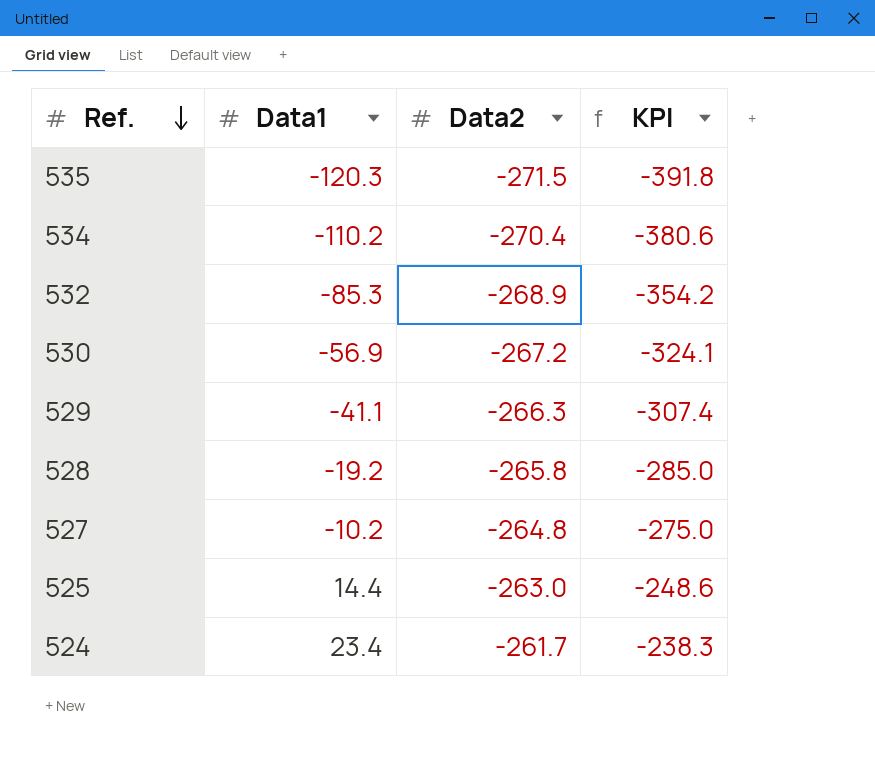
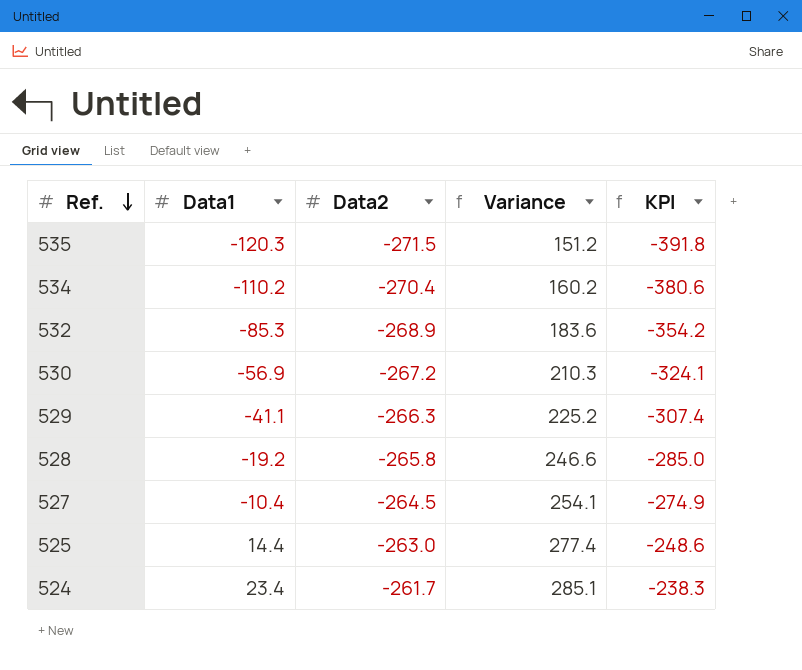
column Variance | formula: none -> [Data1] - [Data2]
527 | Data1: -10.2 -> -10.4
527 | Data2: -264.8 -> -264.5
527 | KPI: -275.0 -> -274.9

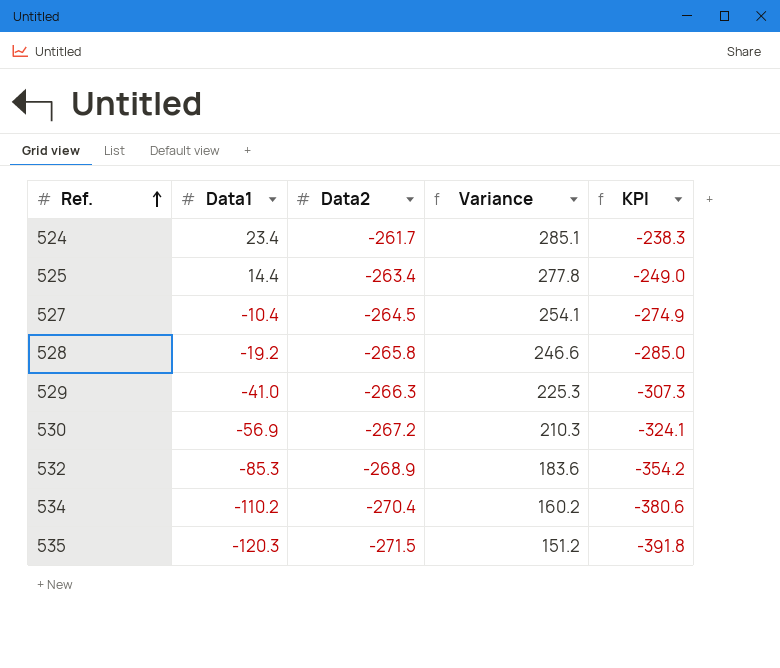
row order: Ref. descending -> Ref. ascending
525 | Data2: -263.0 -> -263.4
525 | Variance: 277.4 -> 277.8
525 | KPI: -248.6 -> -249.0
529 | Data1: -41.1 -> -41.0
529 | Variance: 225.2 -> 225.3
529 | KPI: -307.4 -> -307.3

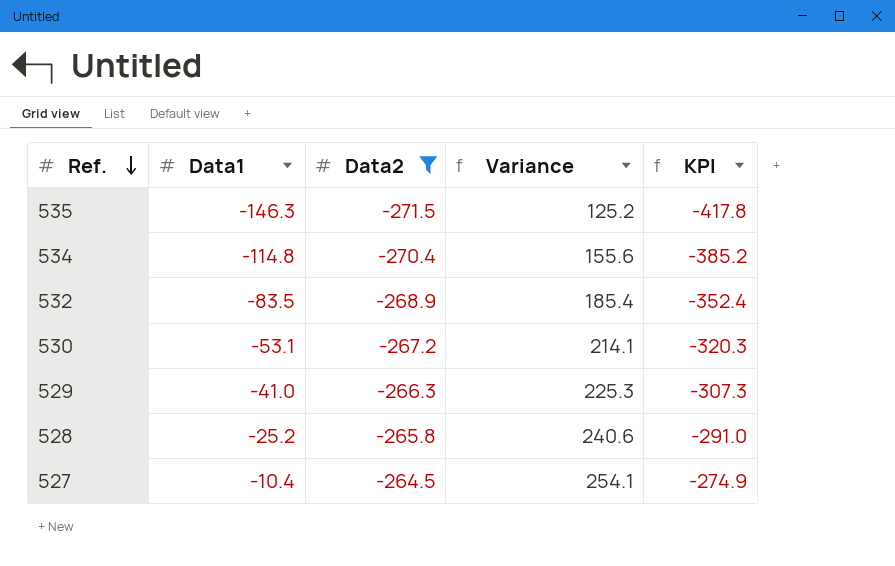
filter: none -> Data2 <= -264.5
row order: Ref. ascending -> Ref. descending
535 | Data1: -120.3 -> -146.3
535 | Variance: 151.2 -> 125.2
535 | KPI: -391.8 -> -417.8
534 | Data1: -110.2 -> -114.8
534 | Variance: 160.2 -> 155.6
534 | KPI: -380.6 -> -385.2
532 | Data1: -85.3 -> -83.5
532 | Variance: 183.6 -> 185.4
532 | KPI: -354.2 -> -352.4
530 | Data1: -56.9 -> -53.1
530 | Variance: 210.3 -> 214.1
530 | KPI: -324.1 -> -320.3
528 | Data1: -19.2 -> -25.2
528 | Variance: 246.6 -> 240.6
528 | KPI: -285.0 -> -291.0

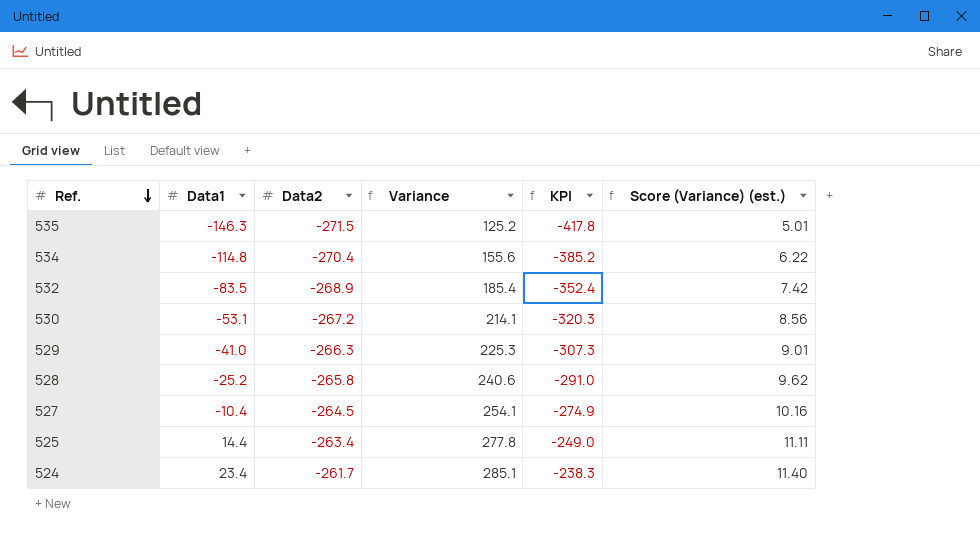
filter: Data2 <= -264.5 -> none
column Score (Variance) (est.) | formula: none -> [Variance] * 0.04

